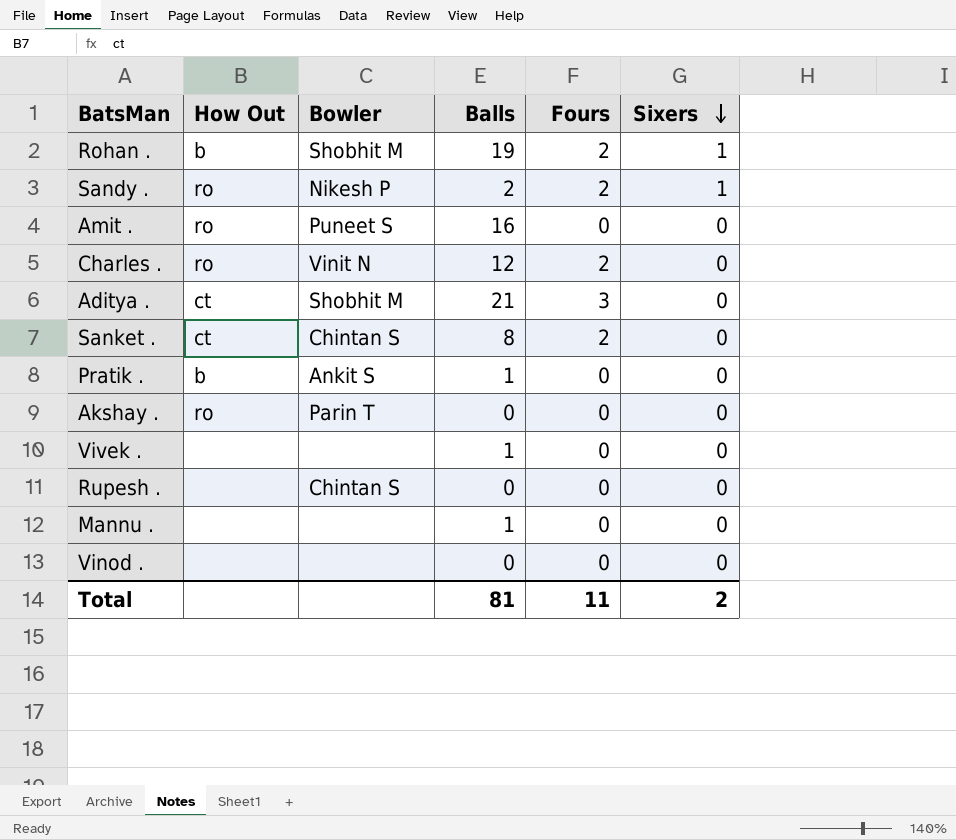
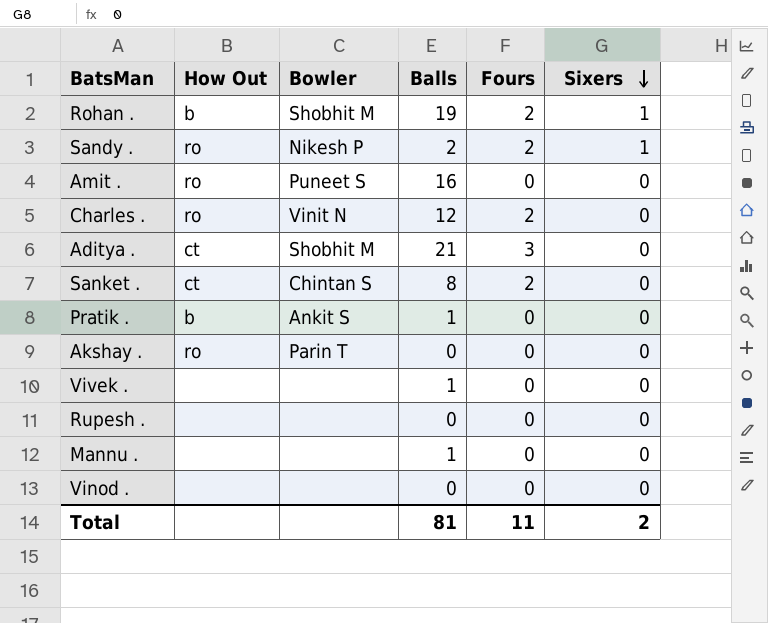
Rupesh . | Bowler: Chintan S -> none

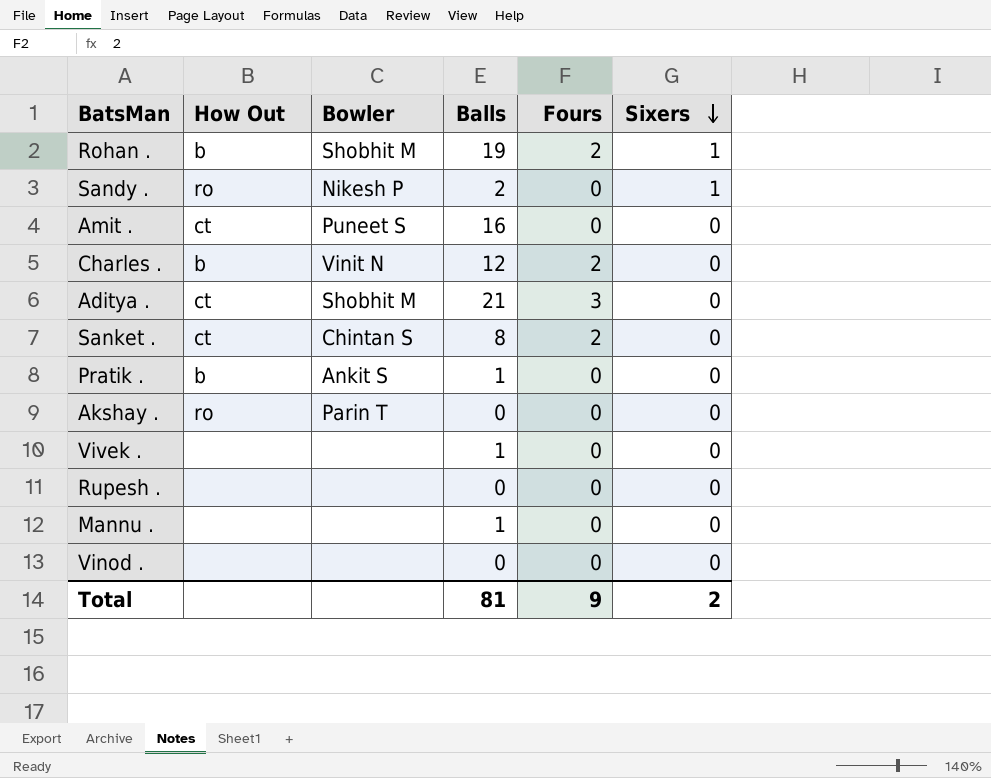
Sandy . | Fours: 2 -> 0
Amit . | How Out: ro -> ct
Charles . | How Out: ro -> b
Total | Fours: 11 -> 9

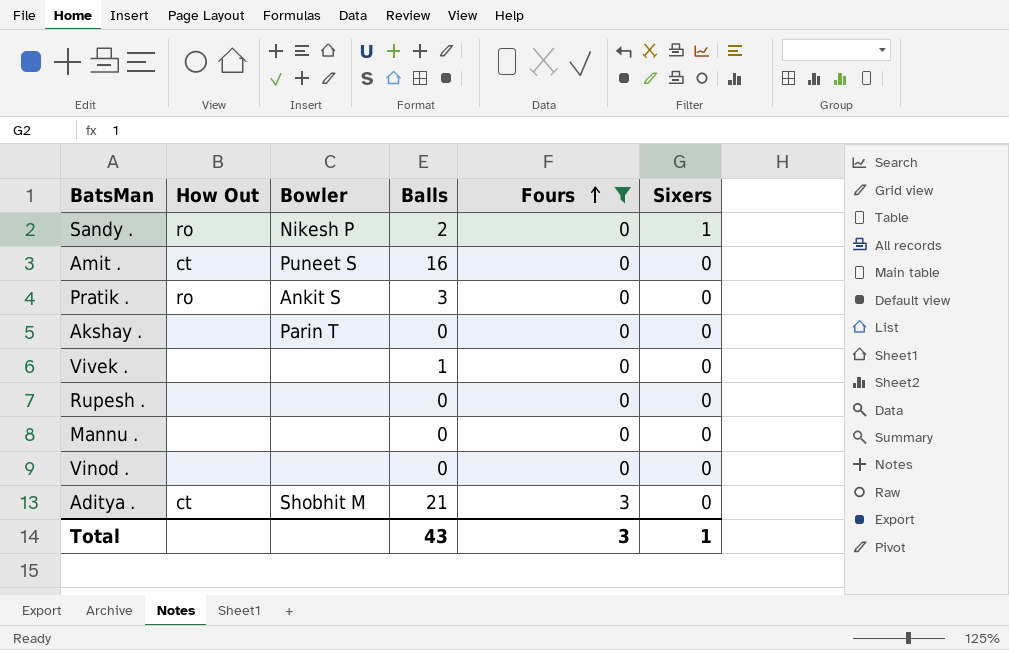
filter: none -> Fours != 2
row order: Sixers descending -> Fours ascending
Pratik . | How Out: b -> ro
Pratik . | Balls: 1 -> 3
Akshay . | How Out: ro -> none
Mannu . | Balls: 1 -> 0
Total | Balls: 81 -> 43
Total | Fours: 9 -> 3
Total | Sixers: 2 -> 1

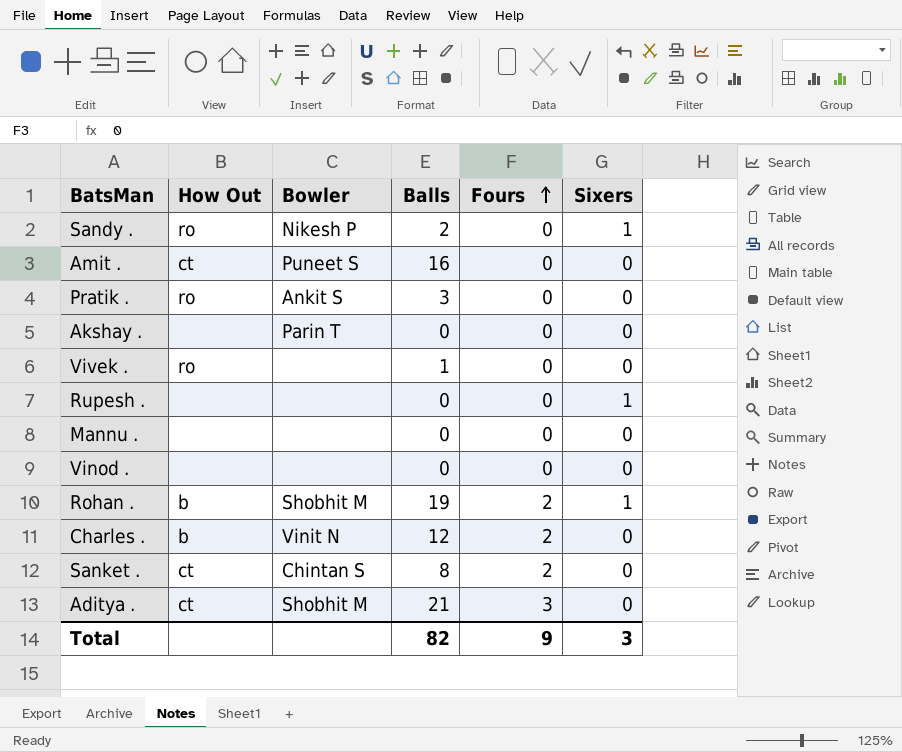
filter: Fours != 2 -> none
Vivek . | How Out: none -> ro
Rupesh . | Sixers: 0 -> 1
Total | Balls: 43 -> 82
Total | Fours: 3 -> 9
Total | Sixers: 1 -> 3

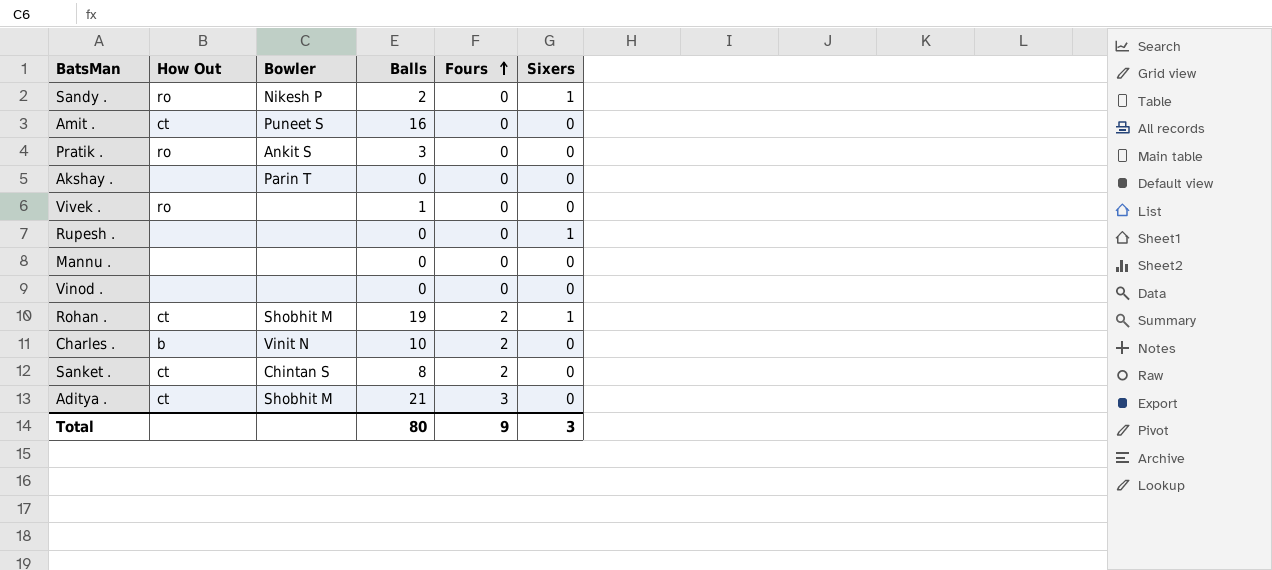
Rohan . | How Out: b -> ct
Charles . | Balls: 12 -> 10
Total | Balls: 82 -> 80

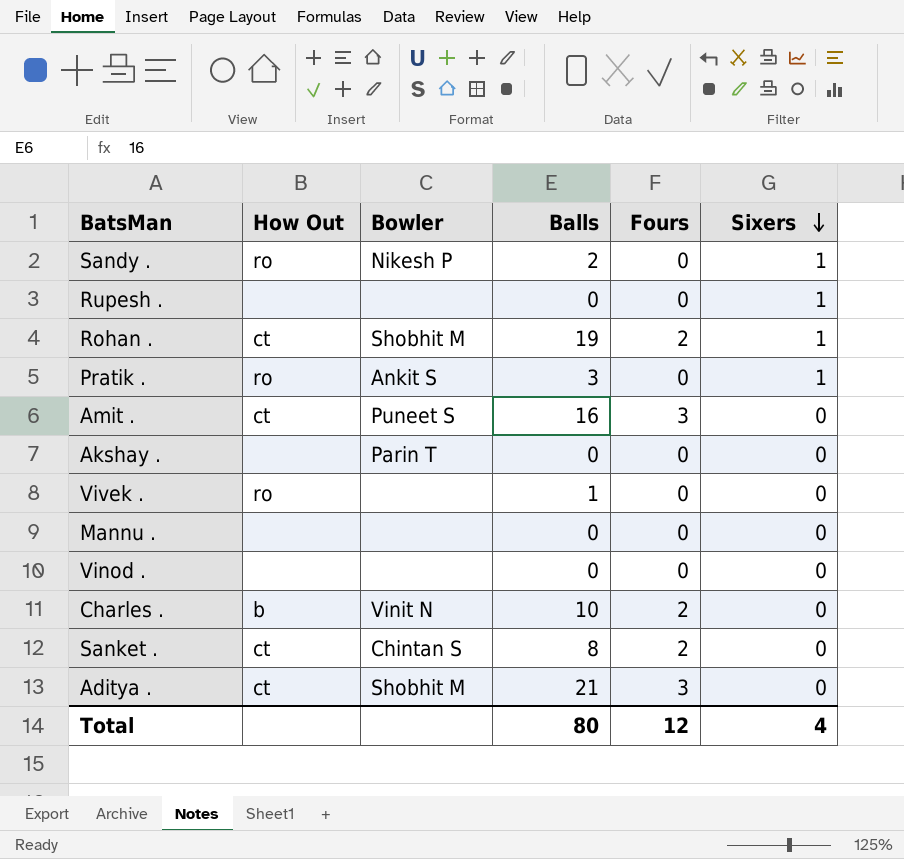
row order: Fours ascending -> Sixers descending
Pratik . | Sixers: 0 -> 1
Amit . | Fours: 0 -> 3
Total | Fours: 9 -> 12
Total | Sixers: 3 -> 4

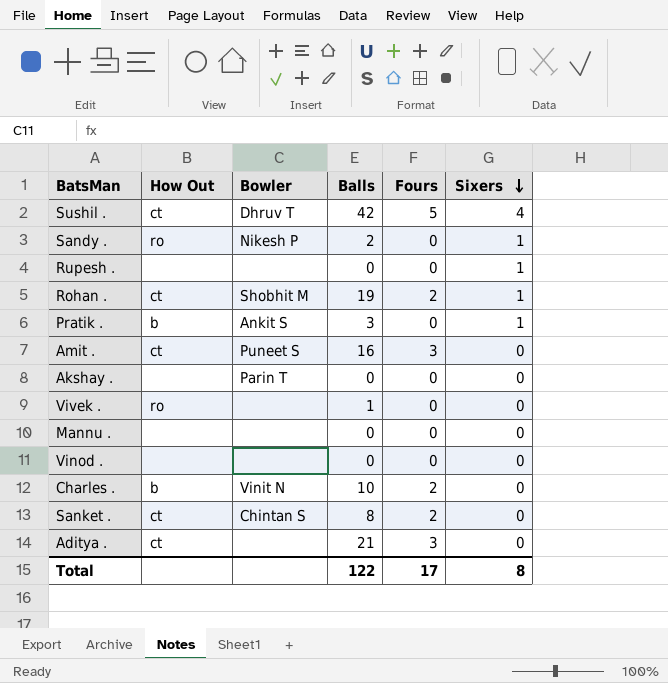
row Sushil .: none -> ct | Dhruv T | 42 | 5 | 4
Pratik . | How Out: ro -> b
Aditya . | Bowler: Shobhit M -> none
Total | Balls: 80 -> 122
Total | Fours: 12 -> 17
Total | Sixers: 4 -> 8

